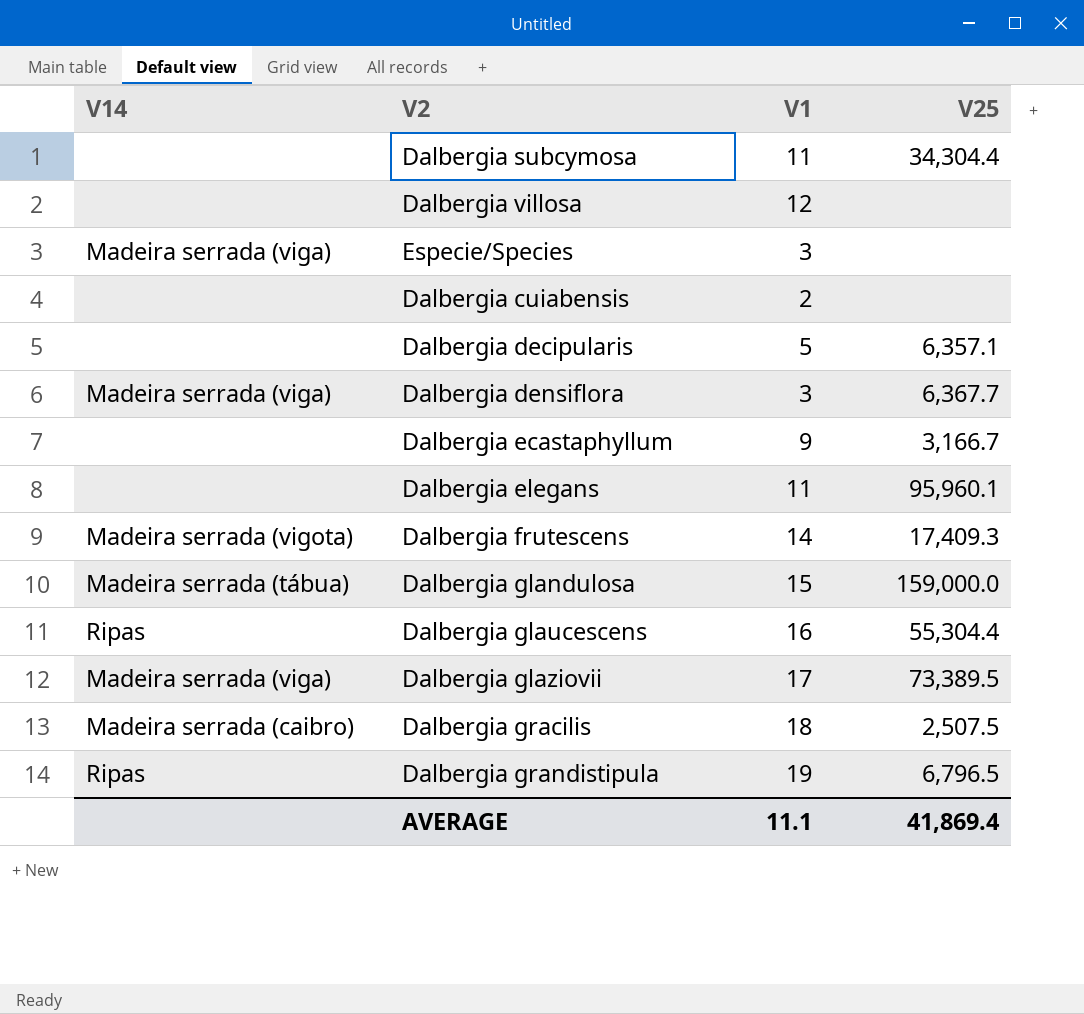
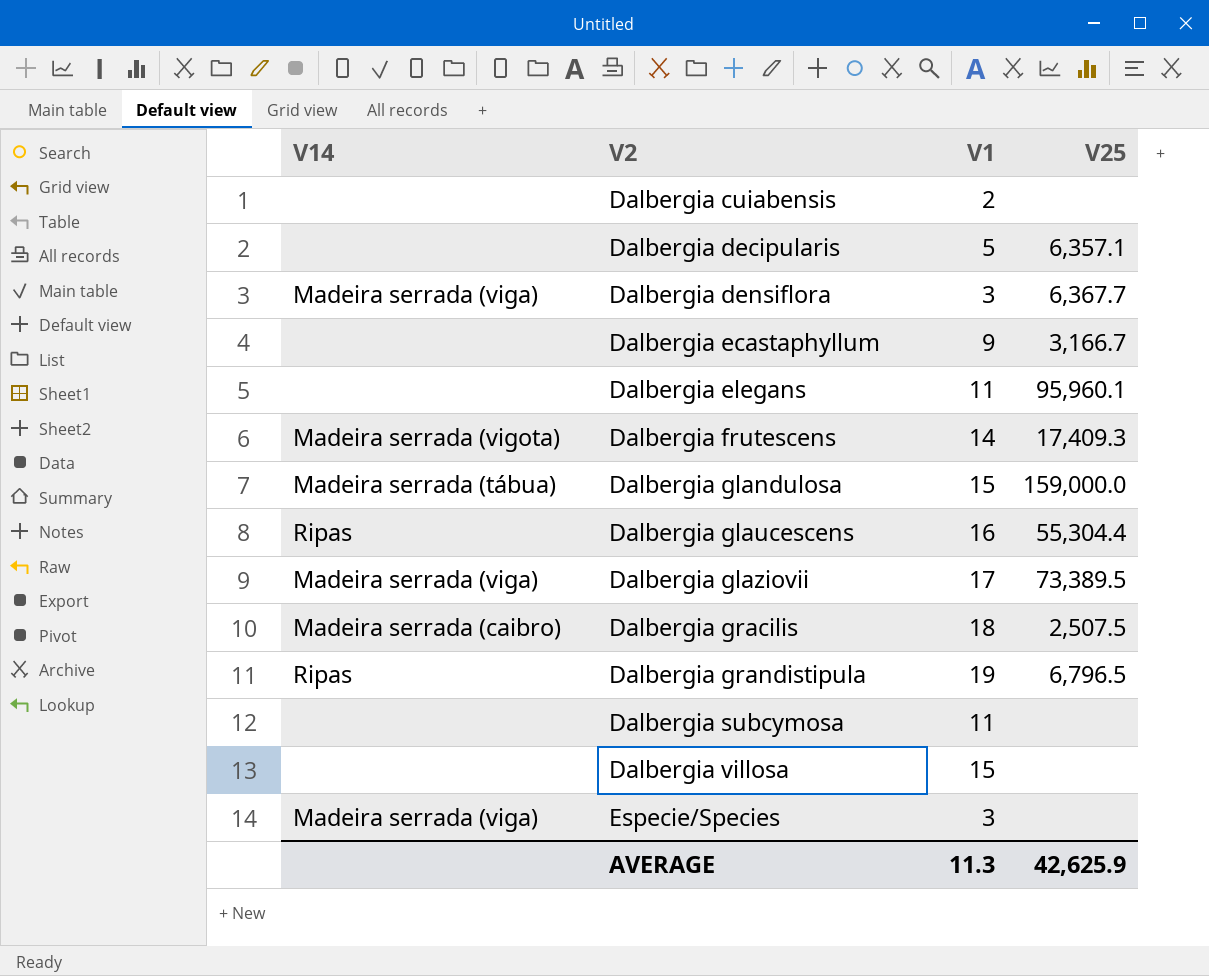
row order: none -> V2 ascending
Dalbergia subcymosa | V25: 34,304.4 -> none
Dalbergia villosa | V1: 12 -> 15
AVERAGE | V1: 11.1 -> 11.3
AVERAGE | V25: 41,869.4 -> 42,625.9

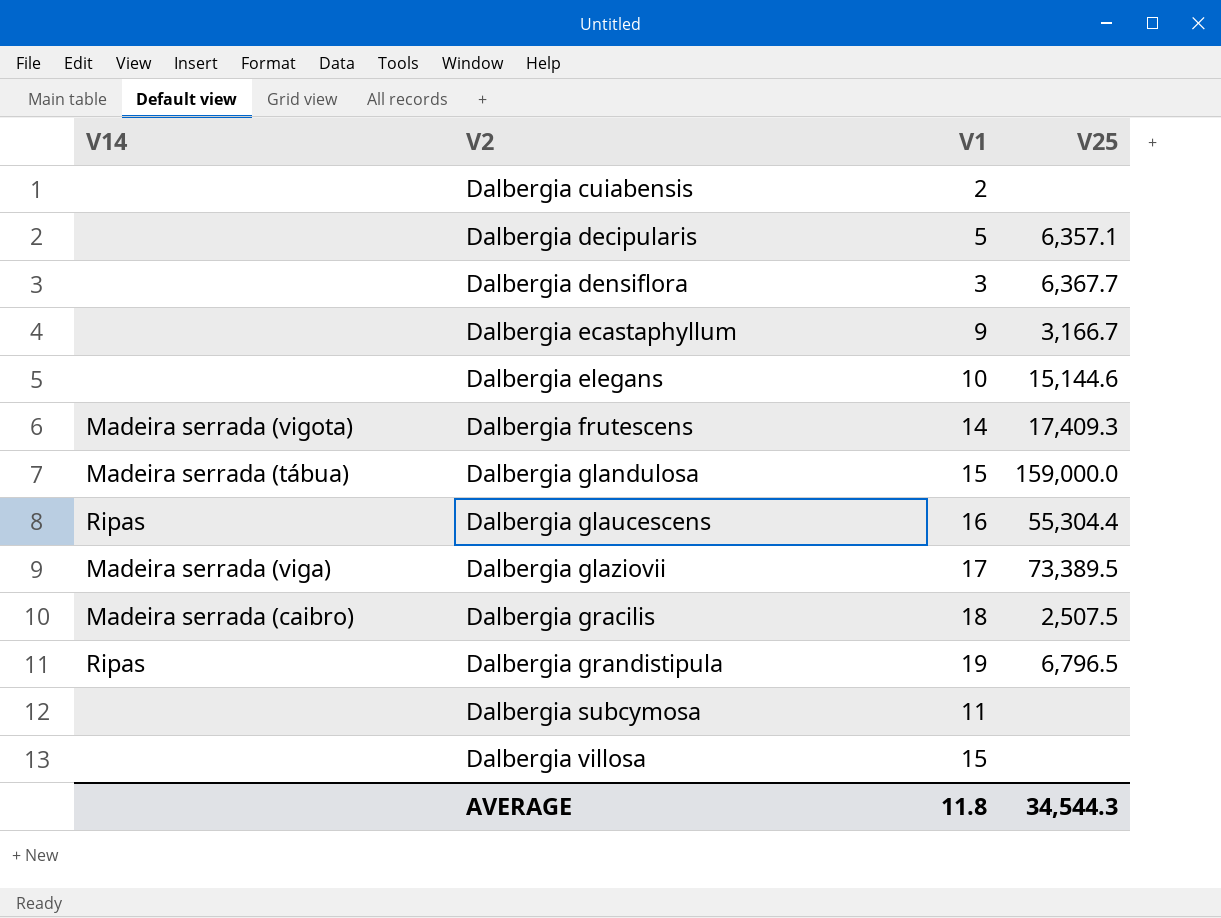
row Especie/Species: Madeira serrada (viga) | 3 | none -> none
Dalbergia densiflora | V14: Madeira serrada (viga) -> none
Dalbergia elegans | V1: 11 -> 10
Dalbergia elegans | V25: 95,960.1 -> 15,144.6
AVERAGE | V1: 11.3 -> 11.8
AVERAGE | V25: 42,625.9 -> 34,544.3

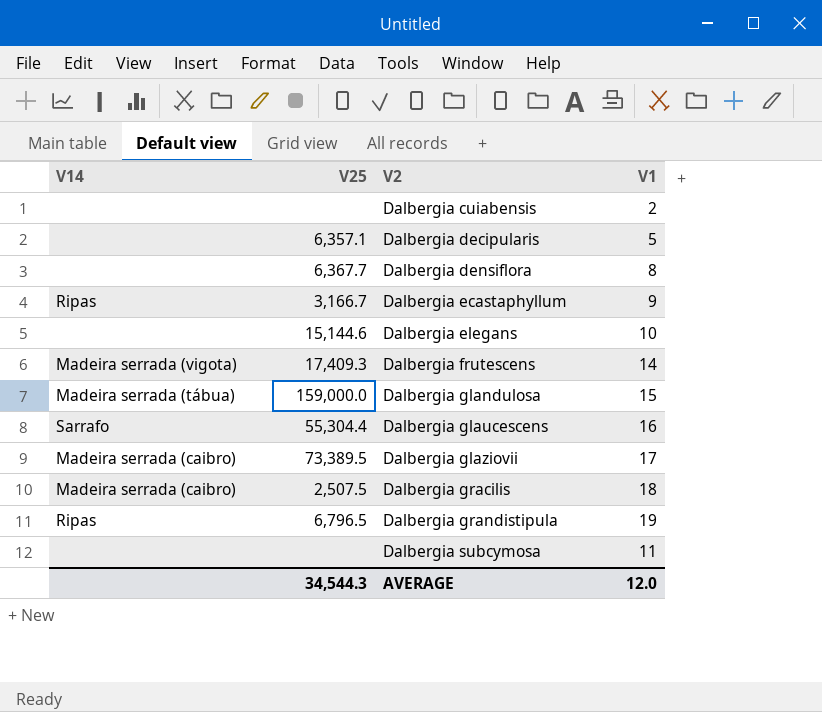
column V25 | position: 4 -> 2
row Dalbergia villosa: none | 15 | none -> none
Dalbergia densiflora | V1: 3 -> 8
Dalbergia ecastaphyllum | V14: none -> Ripas
Dalbergia glaucescens | V14: Ripas -> Sarrafo
Dalbergia glaziovii | V14: Madeira serrada (viga) -> Madeira serrada (caibro)
AVERAGE | V1: 11.8 -> 12.0

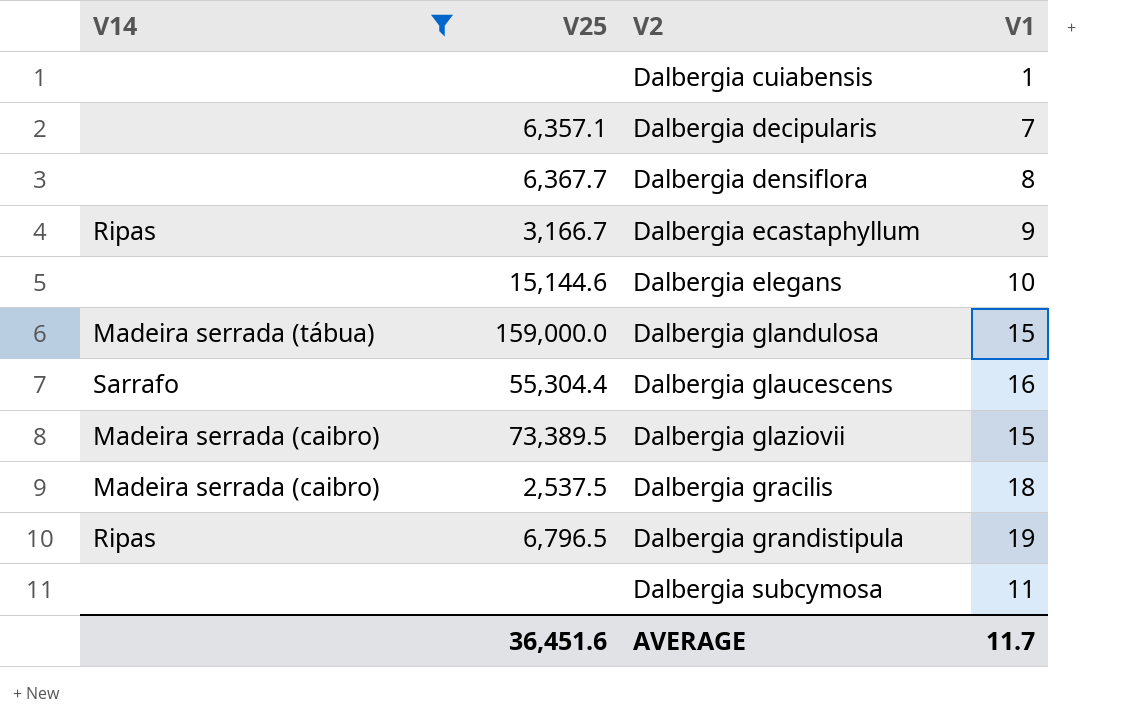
filter: none -> V14 != Madeira serrada (vigota)
Dalbergia cuiabensis | V1: 2 -> 1
Dalbergia decipularis | V1: 5 -> 7
Dalbergia glaziovii | V1: 17 -> 15
Dalbergia gracilis | V25: 2,507.5 -> 2,537.5
AVERAGE | V25: 34,544.3 -> 36,451.6
AVERAGE | V1: 12.0 -> 11.7

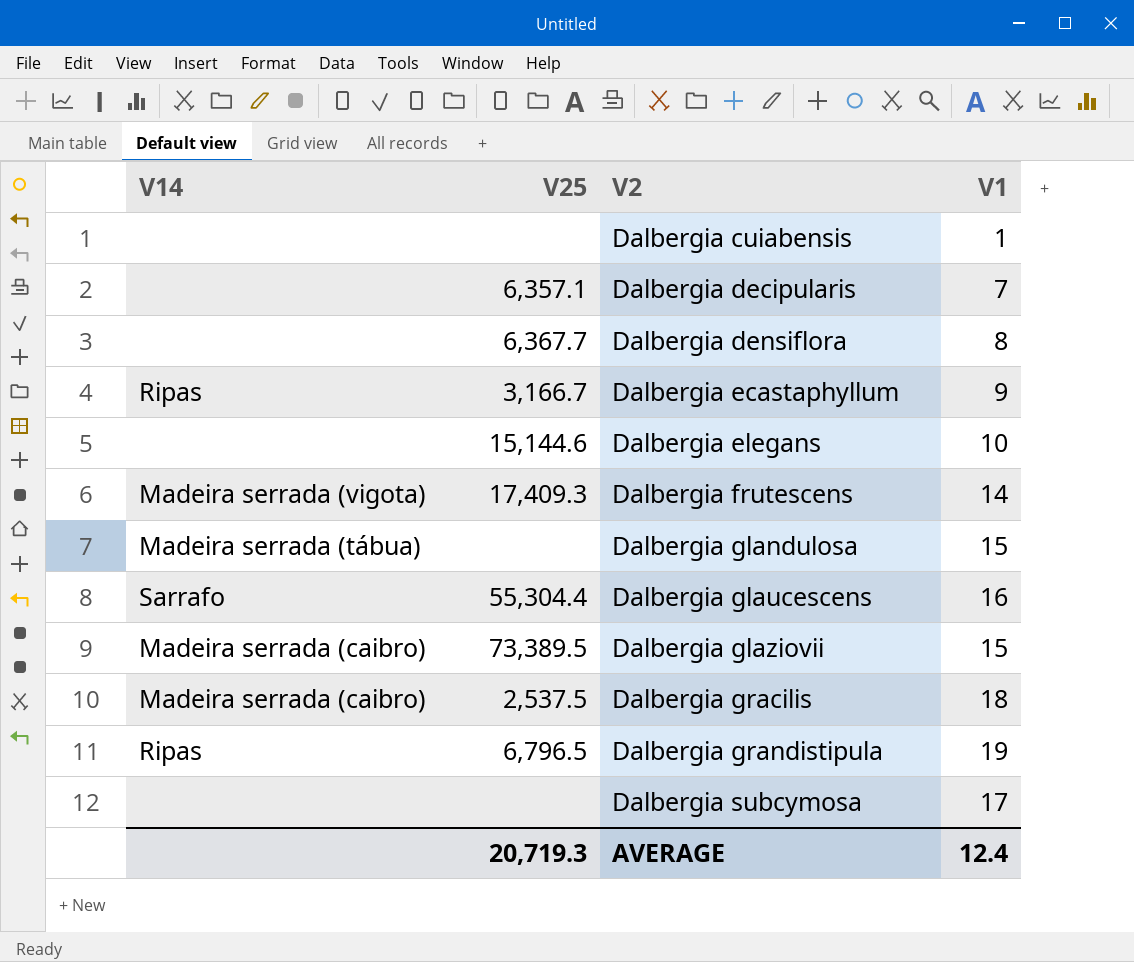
filter: V14 != Madeira serrada (vigota) -> none
Dalbergia glandulosa | V25: 159,000.0 -> none
Dalbergia subcymosa | V1: 11 -> 17
AVERAGE | V25: 36,451.6 -> 20,719.3
AVERAGE | V1: 11.7 -> 12.4

